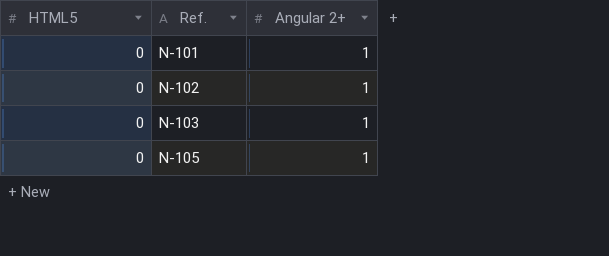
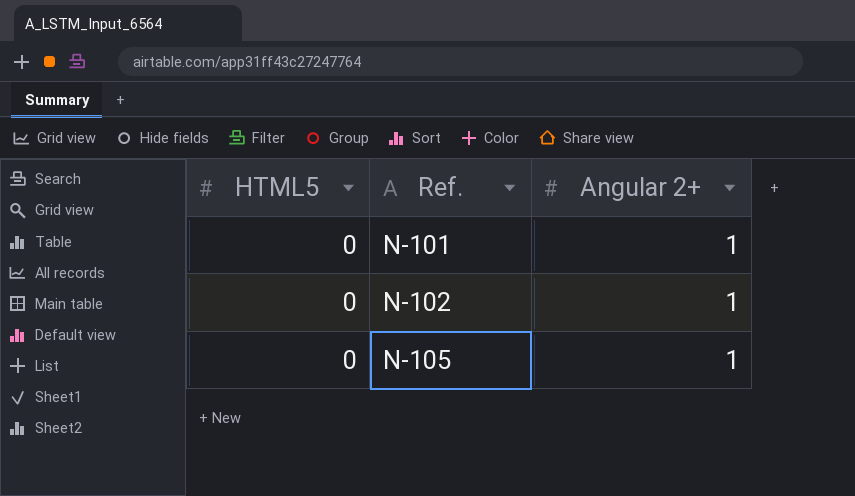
row N-103: 0 | 1 -> none

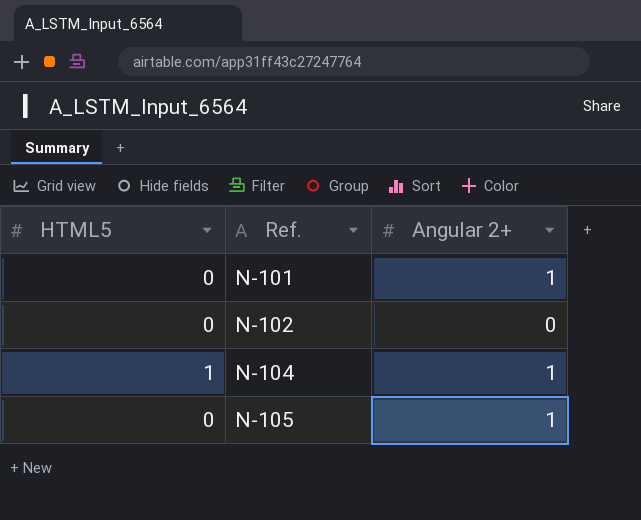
N-102 | Angular 2+: 1 -> 0
row N-104: none -> 1 | 1

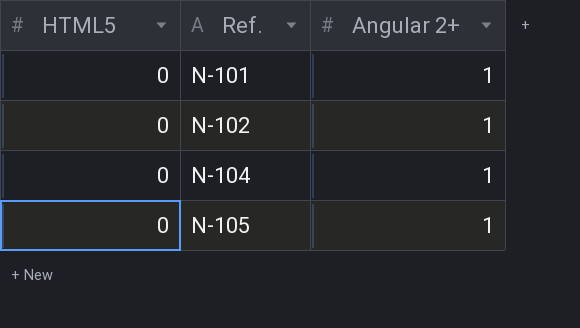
N-102 | Angular 2+: 0 -> 1
N-104 | HTML5: 1 -> 0

